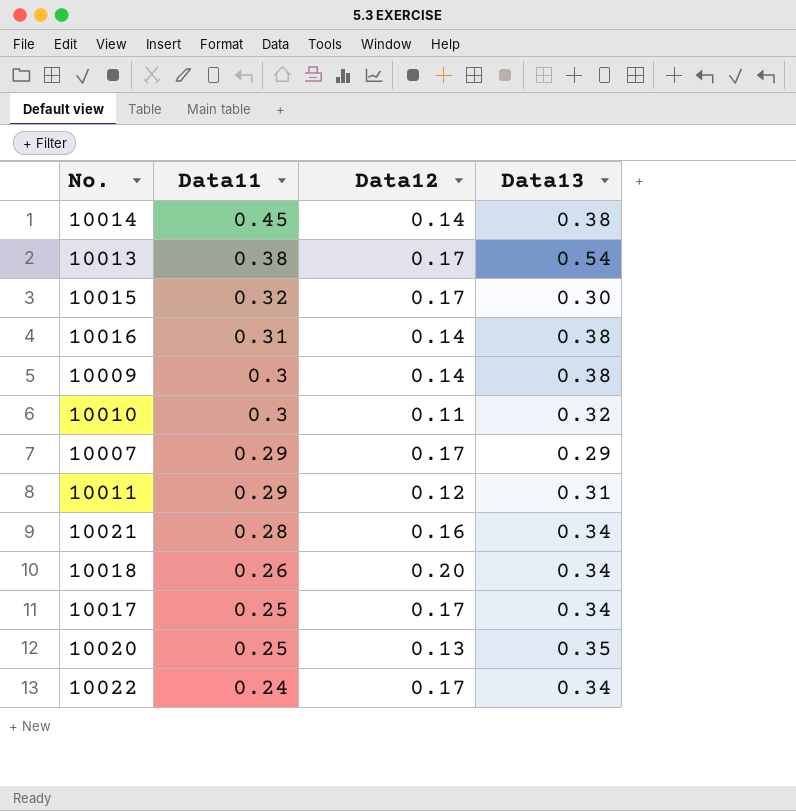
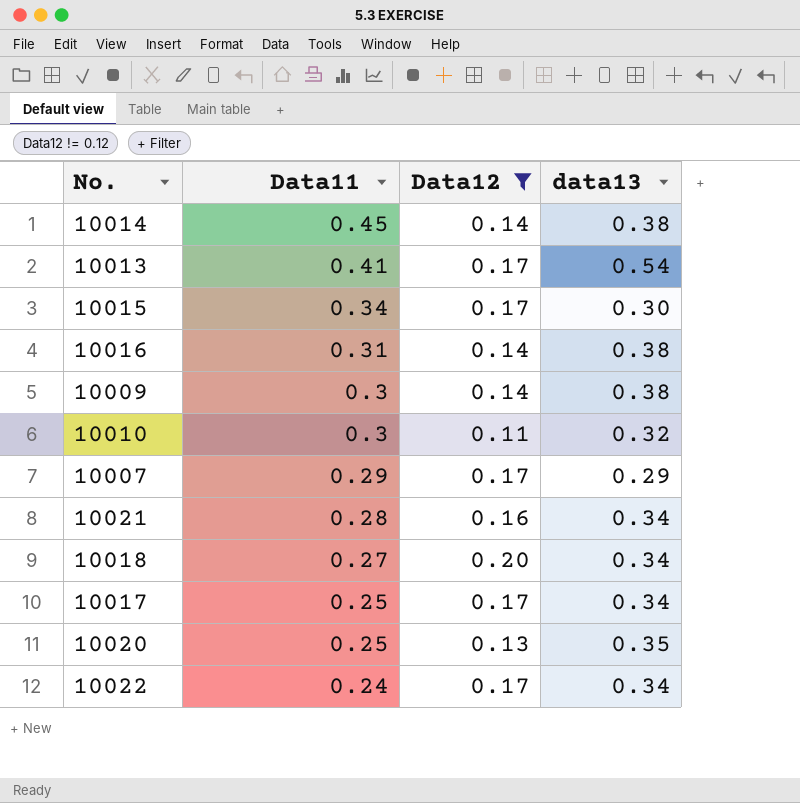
filter: none -> Data12 != 0.12
column name: Data13 -> data13
10013 | Data11: 0.38 -> 0.41
10015 | Data11: 0.32 -> 0.34
10018 | Data11: 0.26 -> 0.27

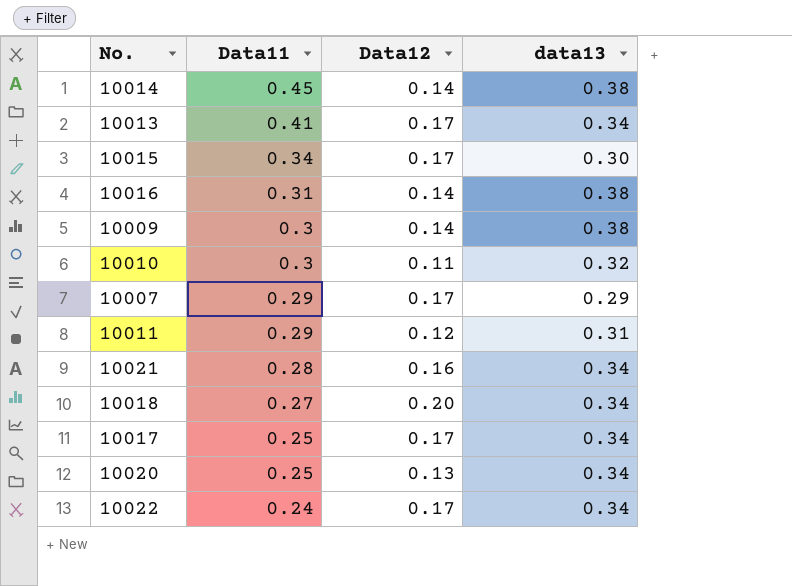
filter: Data12 != 0.12 -> none
10013 | data13: 0.54 -> 0.34
10020 | data13: 0.35 -> 0.34

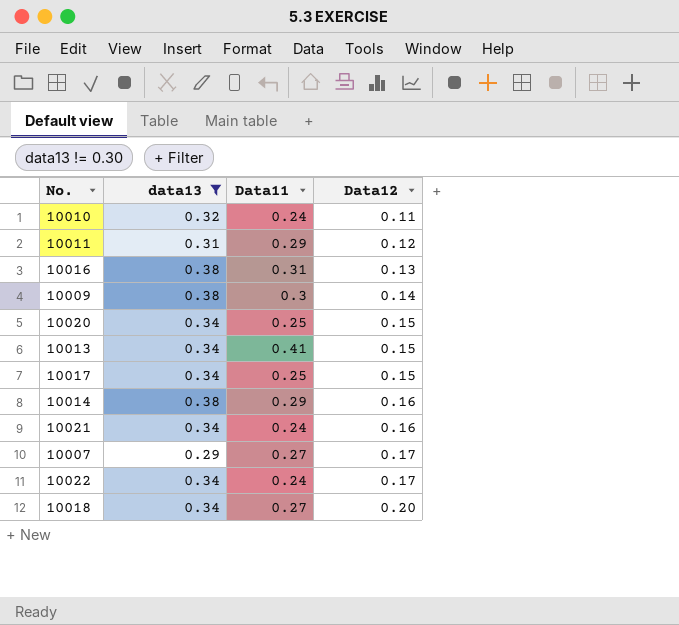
filter: none -> data13 != 0.30
row order: Data11 descending -> Data12 ascending
column data13 | position: 4 -> 2
10010 | Data11: 0.3 -> 0.24
10016 | Data12: 0.14 -> 0.13
10020 | Data12: 0.13 -> 0.15
10013 | Data12: 0.17 -> 0.15
10017 | Data12: 0.17 -> 0.15
10014 | Data11: 0.45 -> 0.29
10014 | Data12: 0.14 -> 0.16
10021 | Data11: 0.28 -> 0.24
10007 | Data11: 0.29 -> 0.27

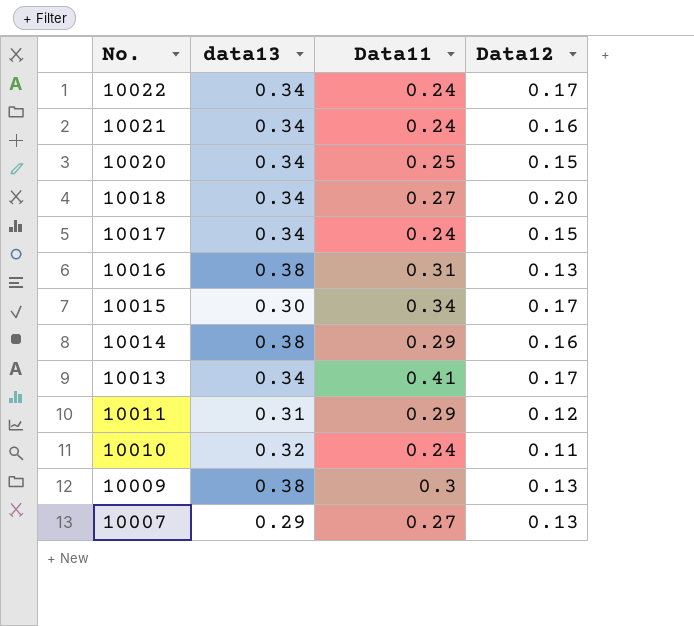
filter: data13 != 0.30 -> none
row order: Data12 ascending -> No. descending
10017 | Data11: 0.25 -> 0.24
10013 | Data12: 0.15 -> 0.17
10009 | Data12: 0.14 -> 0.13
10007 | Data12: 0.17 -> 0.13

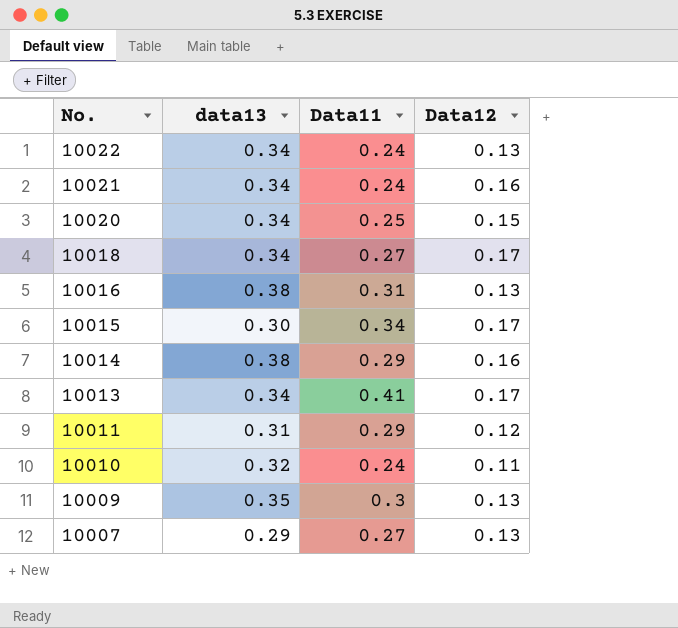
row 10017: 0.34 | 0.24 | 0.15 -> none
10022 | Data12: 0.17 -> 0.13
10018 | Data12: 0.20 -> 0.17
10009 | data13: 0.38 -> 0.35

